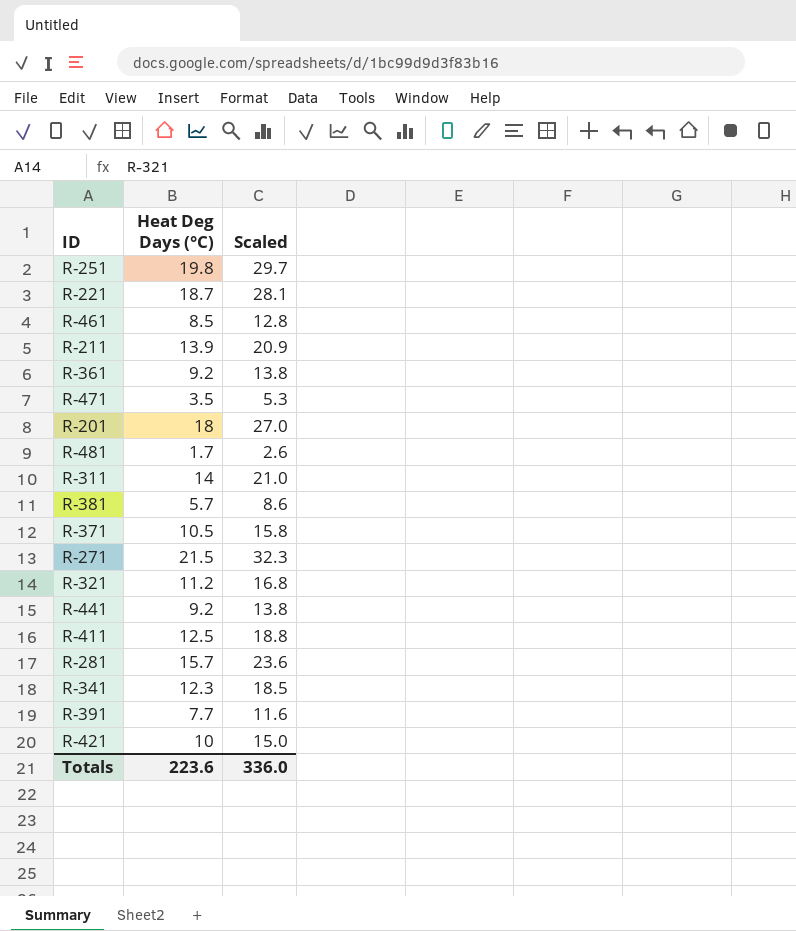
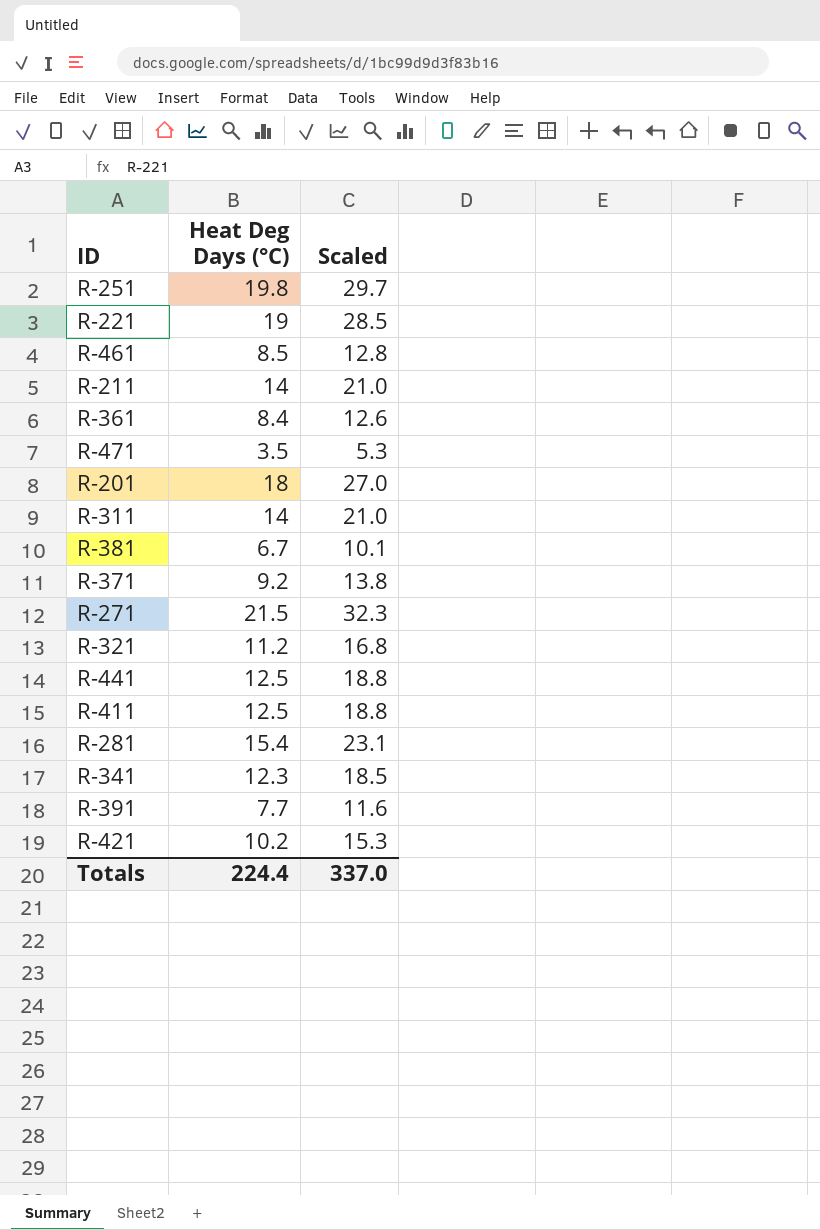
row R-481: 1.7 | 2.6 -> none
R-221 | Heat Deg Days (°C): 18.7 -> 19
R-221 | Scaled: 28.1 -> 28.5
R-211 | Heat Deg Days (°C): 13.9 -> 14
R-211 | Scaled: 20.9 -> 21.0
R-361 | Heat Deg Days (°C): 9.2 -> 8.4
R-361 | Scaled: 13.8 -> 12.6
R-381 | Heat Deg Days (°C): 5.7 -> 6.7
R-381 | Scaled: 8.6 -> 10.1
R-371 | Heat Deg Days (°C): 10.5 -> 9.2
R-371 | Scaled: 15.8 -> 13.8
R-441 | Heat Deg Days (°C): 9.2 -> 12.5
R-441 | Scaled: 13.8 -> 18.8
R-281 | Heat Deg Days (°C): 15.7 -> 15.4
R-281 | Scaled: 23.6 -> 23.1
R-421 | Heat Deg Days (°C): 10 -> 10.2
R-421 | Scaled: 15.0 -> 15.3
Totals | Heat Deg Days (°C): 223.6 -> 224.4
Totals | Scaled: 336.0 -> 337.0

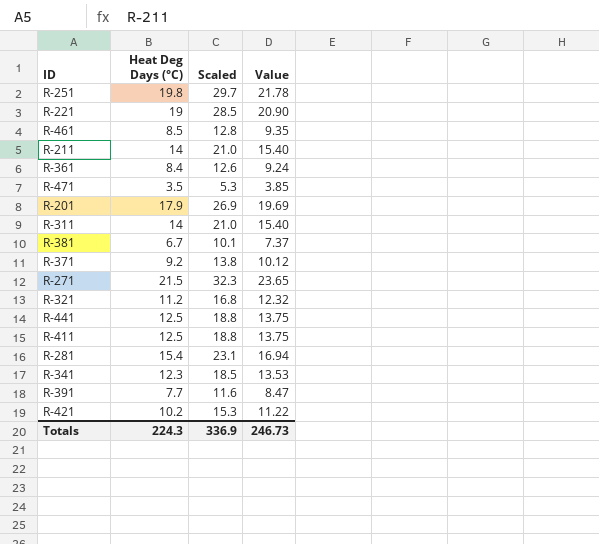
column Value | formula: none -> [Heat Deg Days (°C)] * 1.1
R-201 | Heat Deg Days (°C): 18 -> 17.9
R-201 | Scaled: 27.0 -> 26.9
Totals | Heat Deg Days (°C): 224.4 -> 224.3
Totals | Scaled: 337.0 -> 336.9

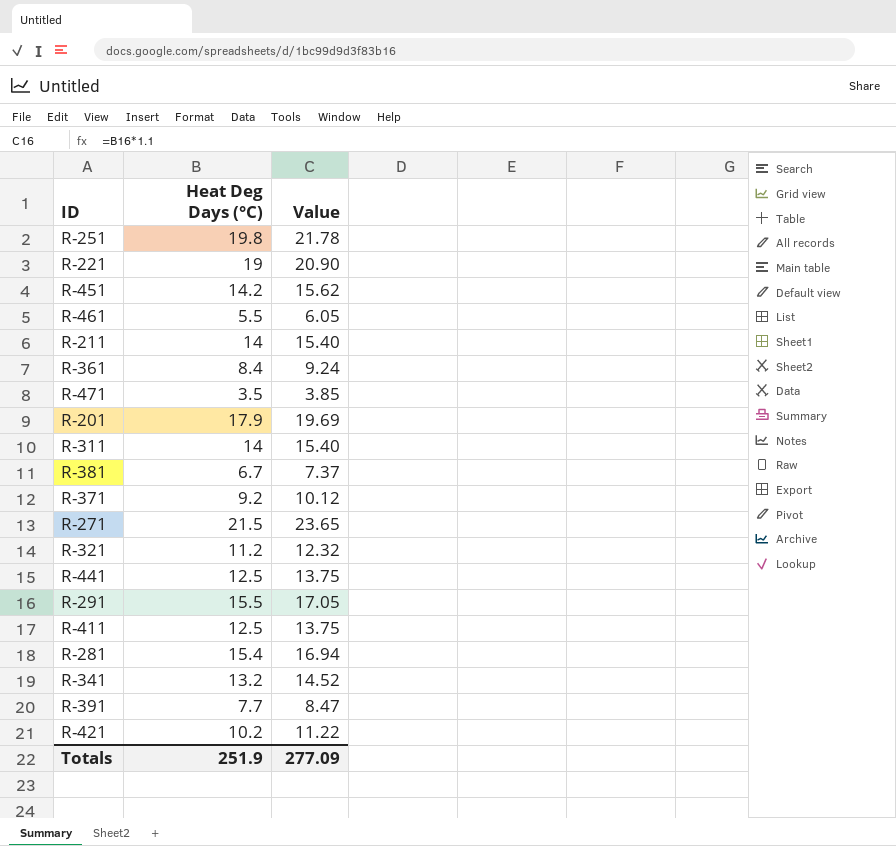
column Scaled | formula: [Heat Deg Days (°C)] * 1.5 -> none
row R-451: none -> 14.2 | 15.62
R-461 | Heat Deg Days (°C): 8.5 -> 5.5
R-461 | Value: 9.35 -> 6.05
row R-291: none -> 15.5 | 17.05
R-341 | Heat Deg Days (°C): 12.3 -> 13.2
R-341 | Value: 13.53 -> 14.52
Totals | Heat Deg Days (°C): 224.3 -> 251.9
Totals | Value: 246.73 -> 277.09

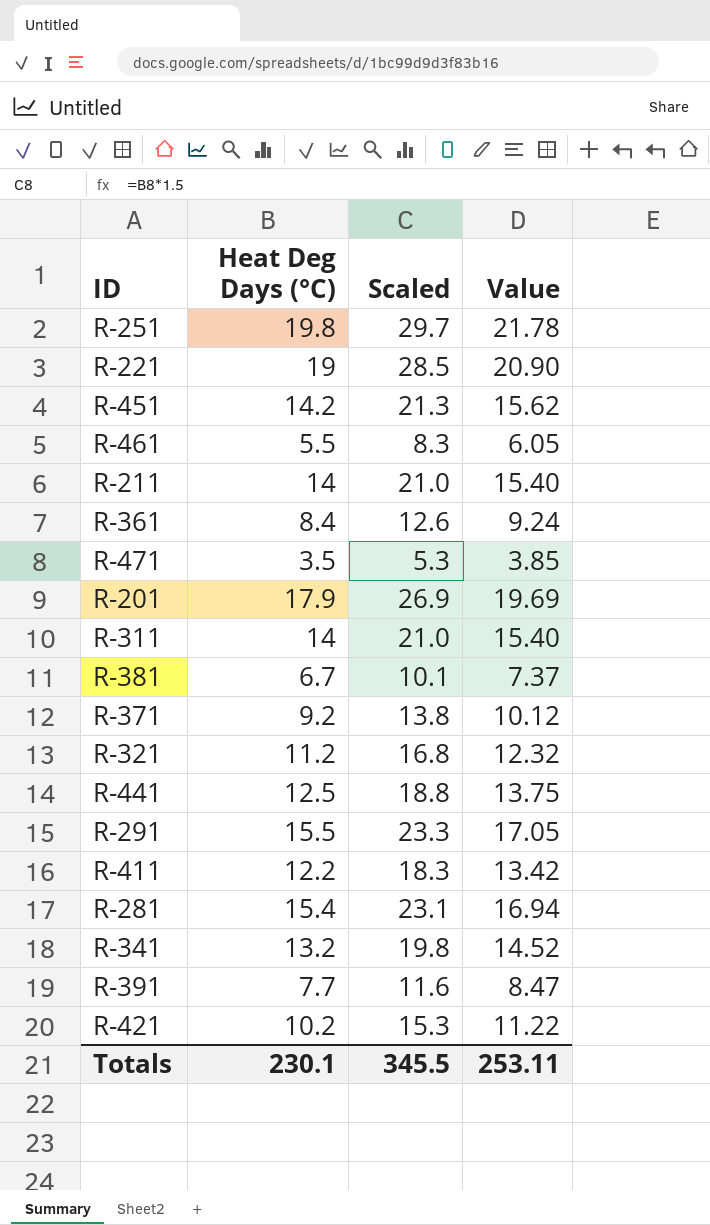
column Scaled | formula: none -> [Heat Deg Days (°C)] * 1.5
row R-271: 21.5 | 23.65 -> none
R-411 | Heat Deg Days (°C): 12.5 -> 12.2
R-411 | Value: 13.75 -> 13.42
Totals | Heat Deg Days (°C): 251.9 -> 230.1
Totals | Value: 277.09 -> 253.11

